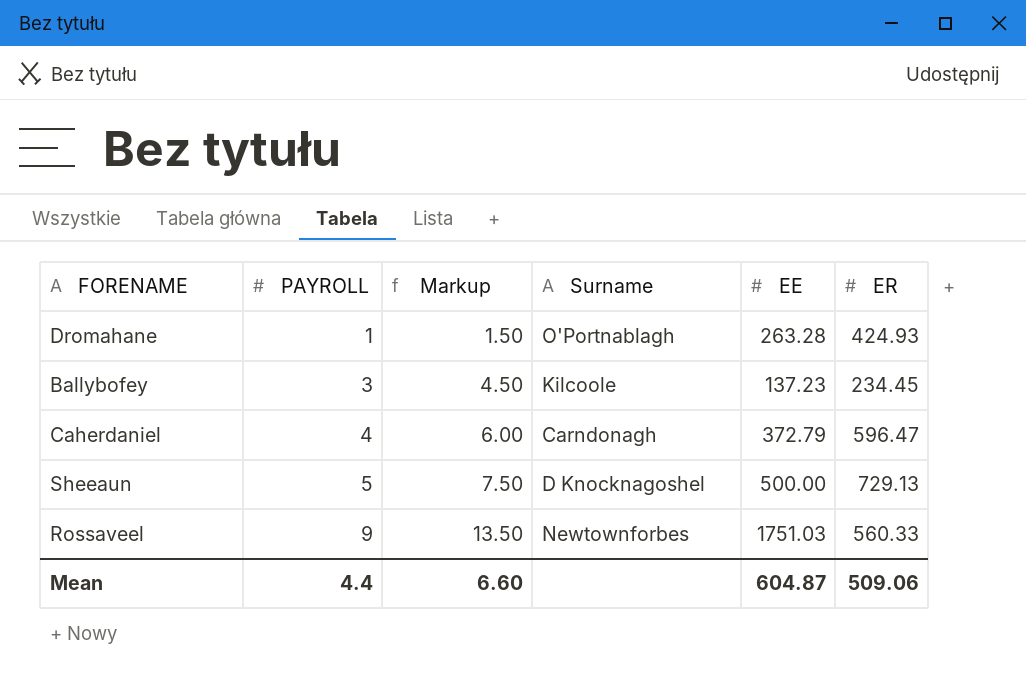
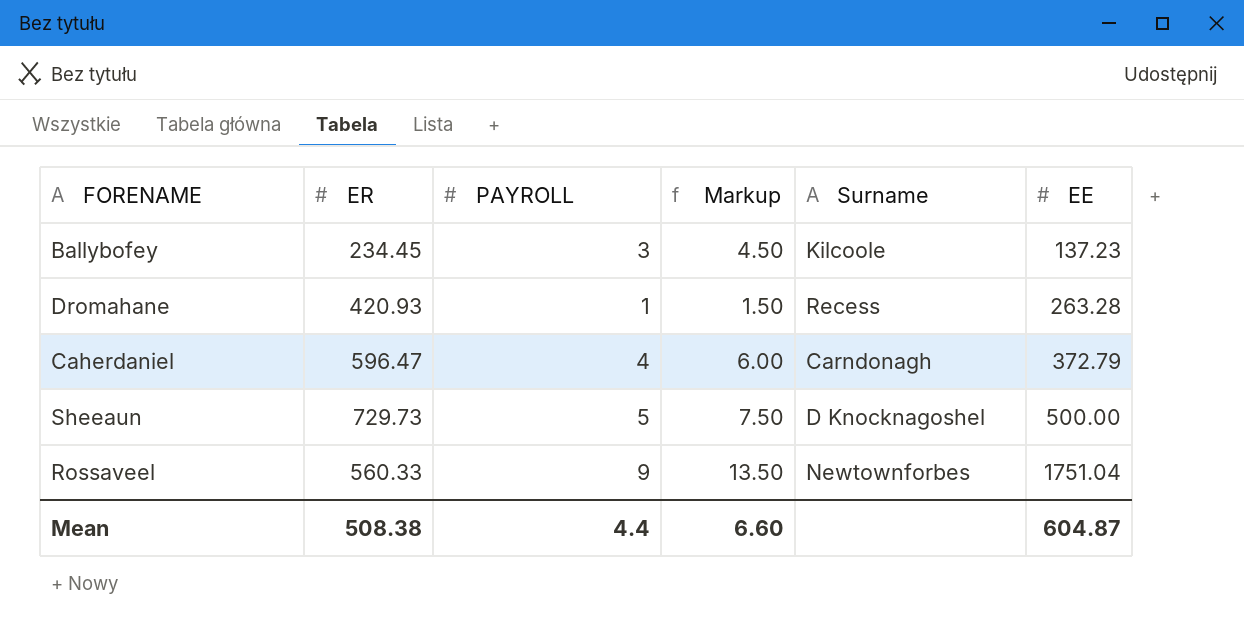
row order: PAYROLL ascending -> EE ascending
column ER | position: 6 -> 2
Dromahane | ER: 424.93 -> 420.93
Dromahane | Surname: O'Portnablagh -> Recess
Sheeaun | ER: 729.13 -> 729.73
Rossaveel | EE: 1751.03 -> 1751.04
Mean | ER: 509.06 -> 508.38

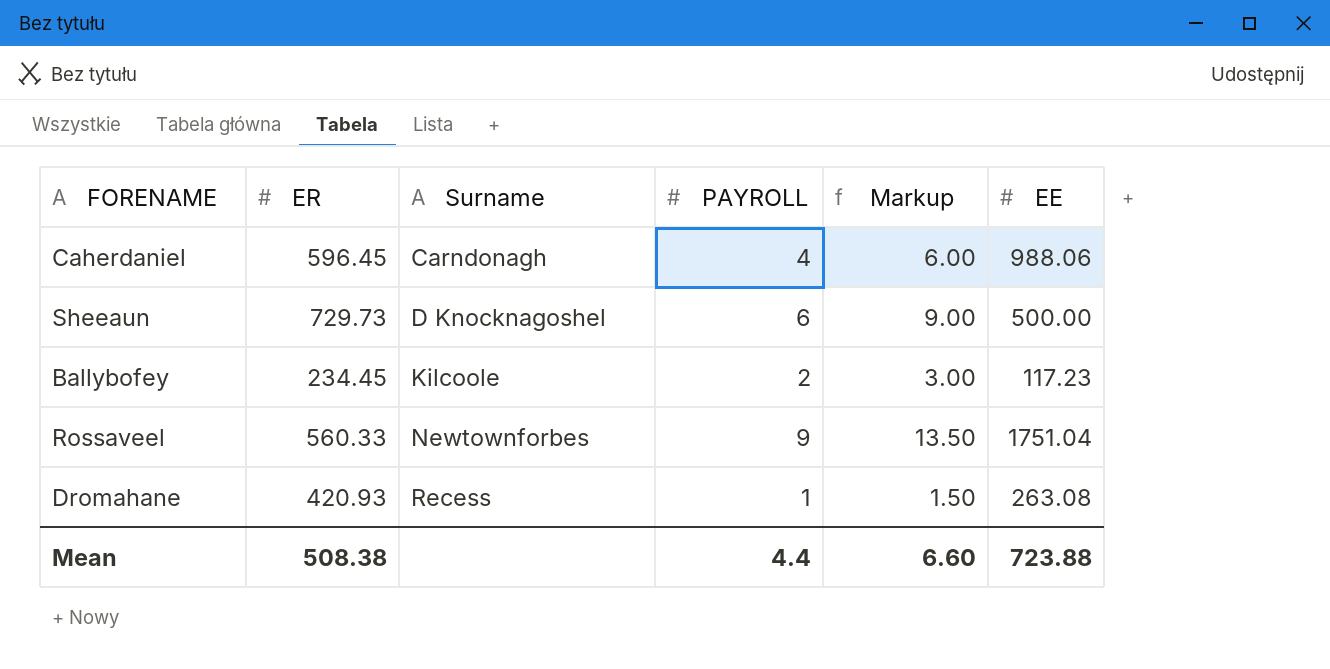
row order: EE ascending -> Surname ascending
column Surname | position: 5 -> 3
Caherdaniel | ER: 596.47 -> 596.45
Caherdaniel | EE: 372.79 -> 988.06
Sheeaun | PAYROLL: 5 -> 6
Sheeaun | Markup: 7.50 -> 9.00
Ballybofey | PAYROLL: 3 -> 2
Ballybofey | Markup: 4.50 -> 3.00
Ballybofey | EE: 137.23 -> 117.23
Dromahane | EE: 263.28 -> 263.08
Mean | EE: 604.87 -> 723.88

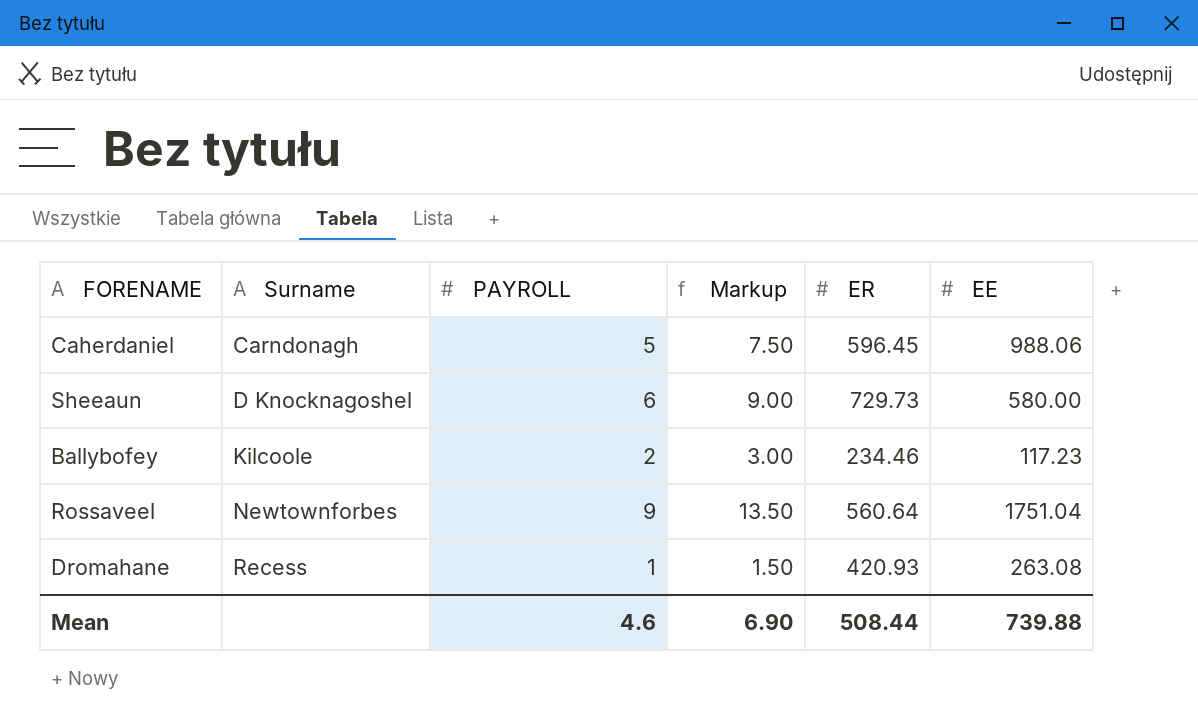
column ER | position: 2 -> 5
Caherdaniel | PAYROLL: 4 -> 5
Caherdaniel | Markup: 6.00 -> 7.50
Sheeaun | EE: 500.00 -> 580.00
Ballybofey | ER: 234.45 -> 234.46
Rossaveel | ER: 560.33 -> 560.64
Mean | PAYROLL: 4.4 -> 4.6
Mean | Markup: 6.60 -> 6.90
Mean | ER: 508.38 -> 508.44
Mean | EE: 723.88 -> 739.88

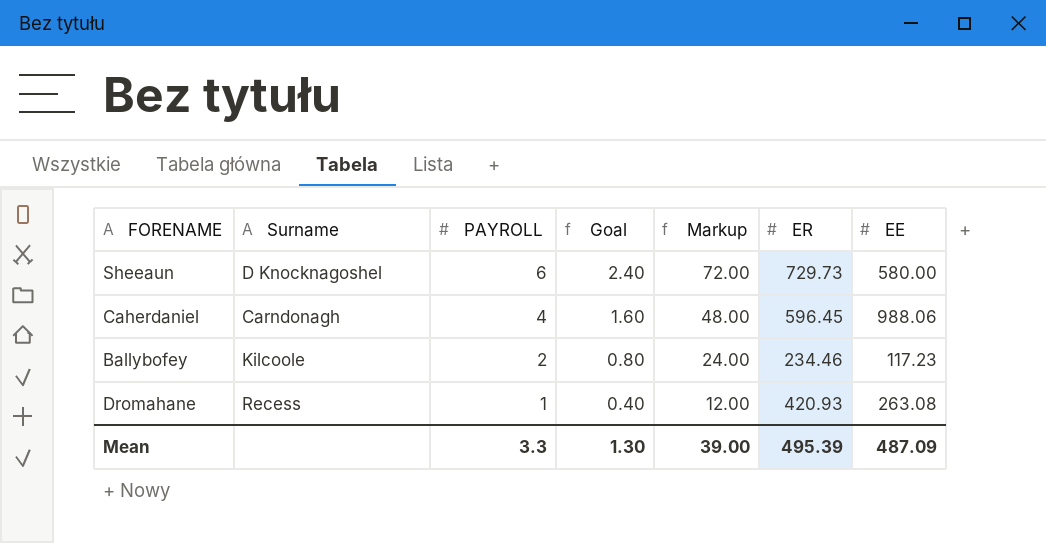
row order: Surname ascending -> PAYROLL descending
column Goal | formula: none -> [PAYROLL] * 0.4
column Markup | formula: [PAYROLL] * 1.5 -> [PAYROLL] * 12
row Rossaveel: Newtownforbes | 9 | 13.50 | 560.64 | 1751.04 -> none
Caherdaniel | PAYROLL: 5 -> 4
Mean | PAYROLL: 4.6 -> 3.3
Mean | Markup: 6.90 -> 39.00
Mean | ER: 508.44 -> 495.39
Mean | EE: 739.88 -> 487.09

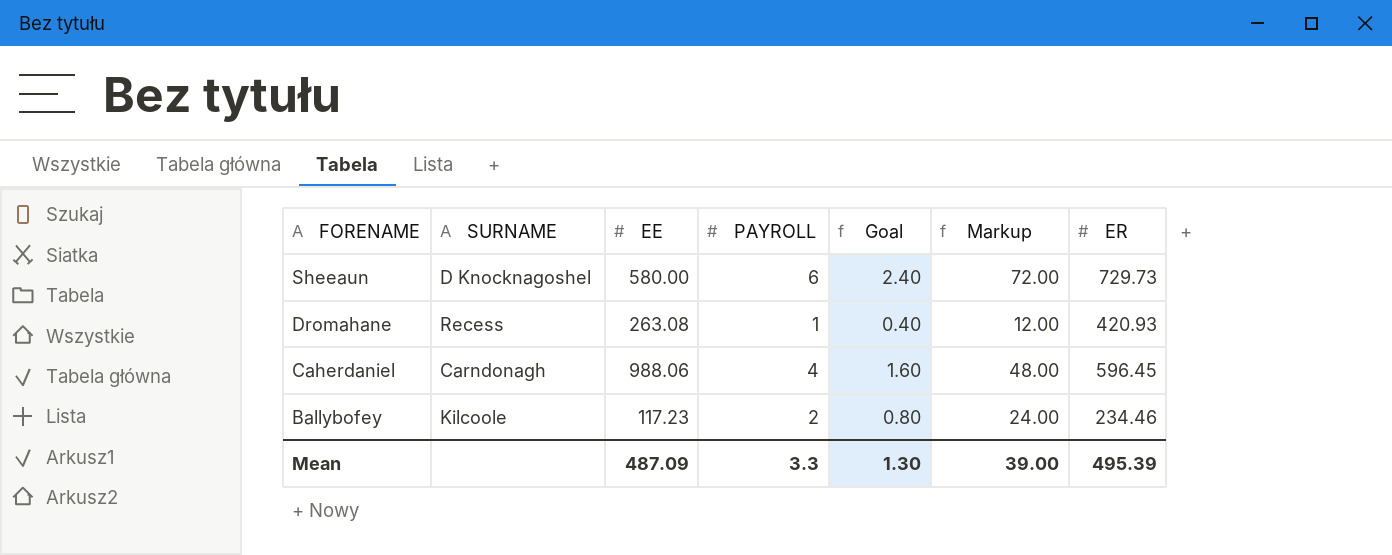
row order: PAYROLL descending -> FORENAME descending
column name: Surname -> SURNAME
column EE | position: 7 -> 3

